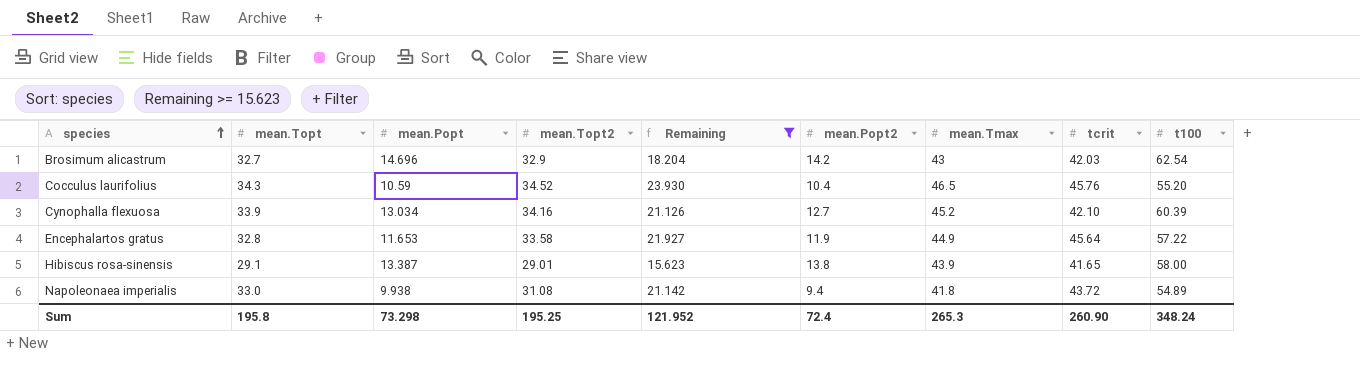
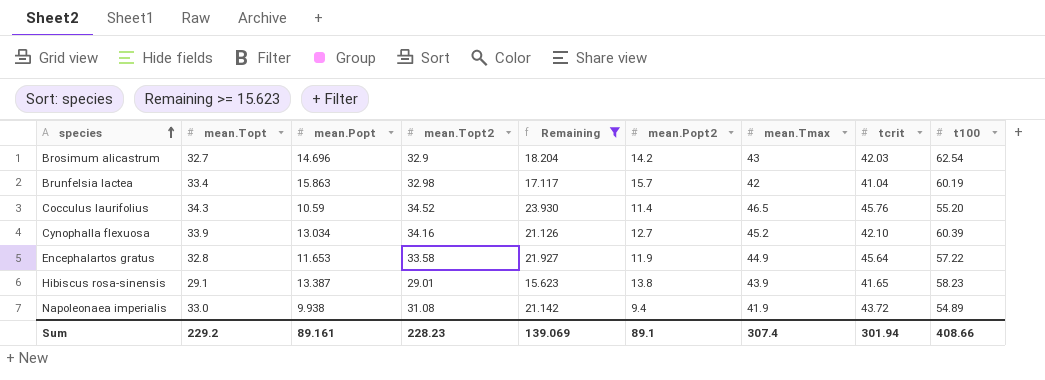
row Brunfelsia lactea: none -> 33.4 | 15.863 | 32.98 | 17.117 | 15.7 | 42 | 41.04 | 60.19
Cocculus laurifolius | mean.Popt2: 10.4 -> 11.4
Hibiscus rosa-sinensis | t100: 58.00 -> 58.23
Napoleonaea imperialis | mean.Tmax: 41.8 -> 41.9
Sum | mean.Topt: 195.8 -> 229.2
Sum | mean.Popt: 73.298 -> 89.161
Sum | mean.Topt2: 195.25 -> 228.23
Sum | Remaining: 121.952 -> 139.069
Sum | mean.Popt2: 72.4 -> 89.1
Sum | mean.Tmax: 265.3 -> 307.4
Sum | tcrit: 260.90 -> 301.94
Sum | t100: 348.24 -> 408.66

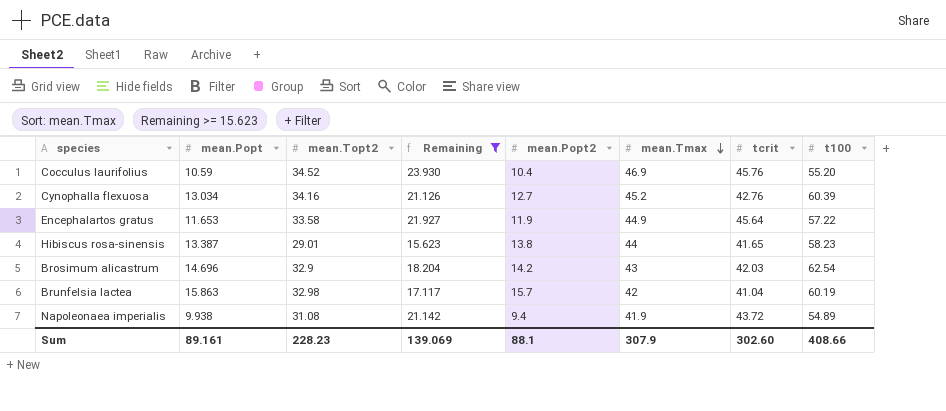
row order: species ascending -> mean.Tmax descending
column mean.Topt | position: 2 -> none
Cocculus laurifolius | mean.Popt2: 11.4 -> 10.4
Cocculus laurifolius | mean.Tmax: 46.5 -> 46.9
Cynophalla flexuosa | tcrit: 42.10 -> 42.76
Hibiscus rosa-sinensis | mean.Tmax: 43.9 -> 44
Sum | mean.Popt2: 89.1 -> 88.1
Sum | mean.Tmax: 307.4 -> 307.9
Sum | tcrit: 301.94 -> 302.60

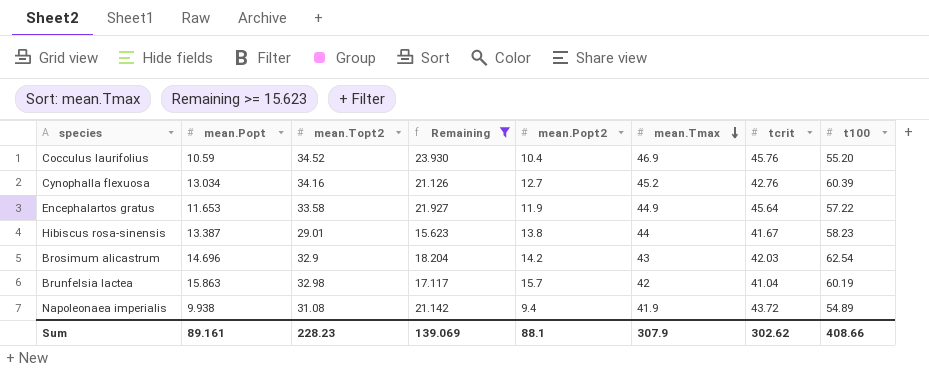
Hibiscus rosa-sinensis | tcrit: 41.65 -> 41.67
Sum | tcrit: 302.60 -> 302.62

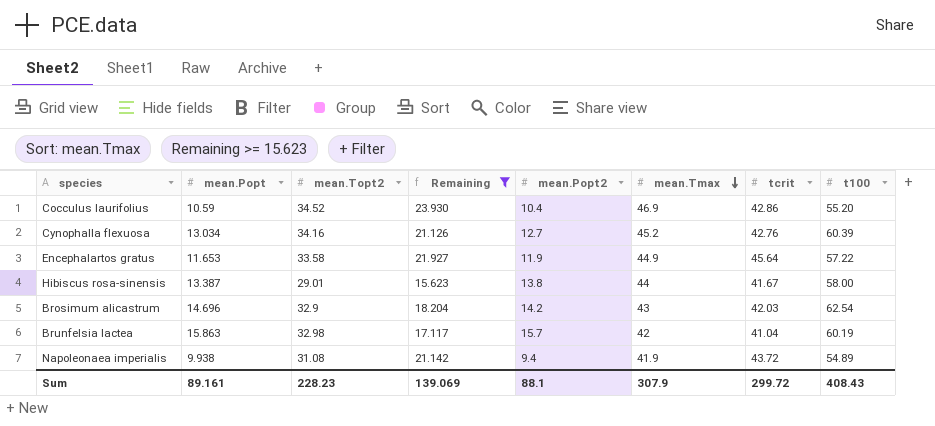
Cocculus laurifolius | tcrit: 45.76 -> 42.86
Hibiscus rosa-sinensis | t100: 58.23 -> 58.00
Sum | tcrit: 302.62 -> 299.72
Sum | t100: 408.66 -> 408.43

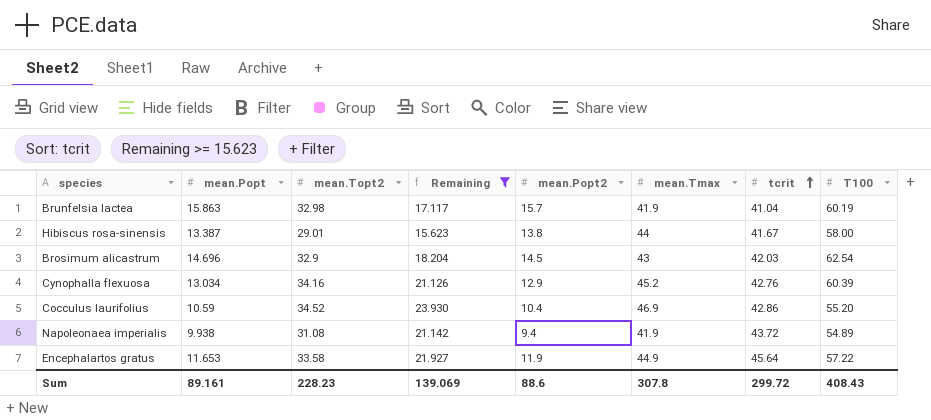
row order: mean.Tmax descending -> tcrit ascending
column name: t100 -> T100
Brunfelsia lactea | mean.Tmax: 42 -> 41.9
Brosimum alicastrum | mean.Popt2: 14.2 -> 14.5
Cynophalla flexuosa | mean.Popt2: 12.7 -> 12.9
Sum | mean.Popt2: 88.1 -> 88.6
Sum | mean.Tmax: 307.9 -> 307.8

